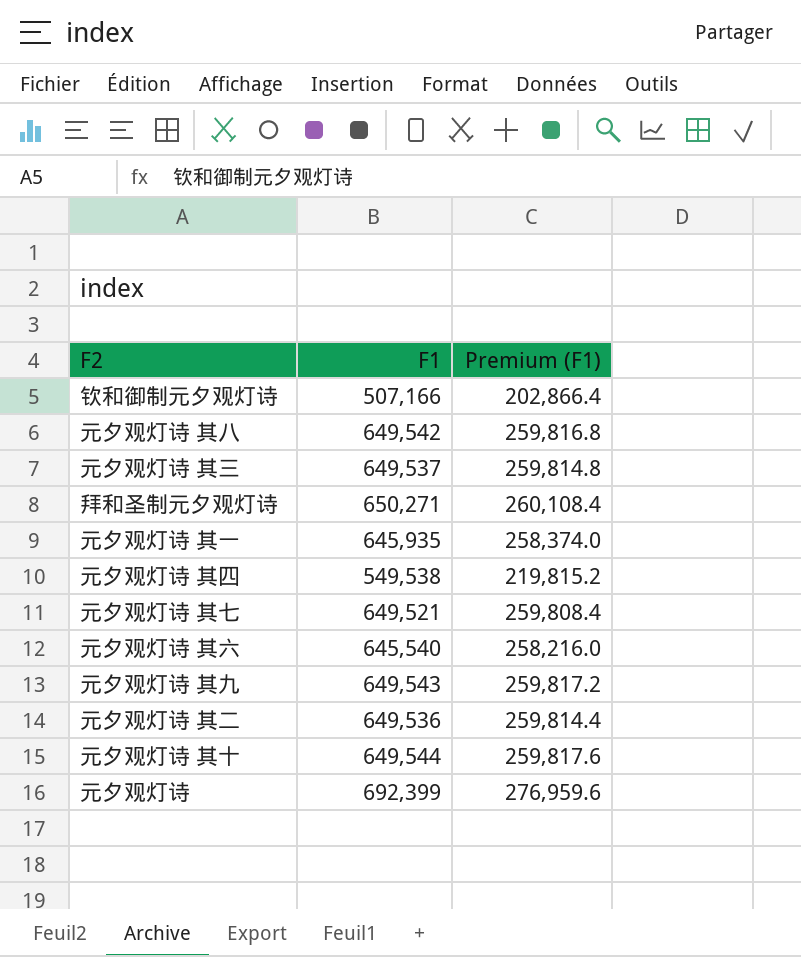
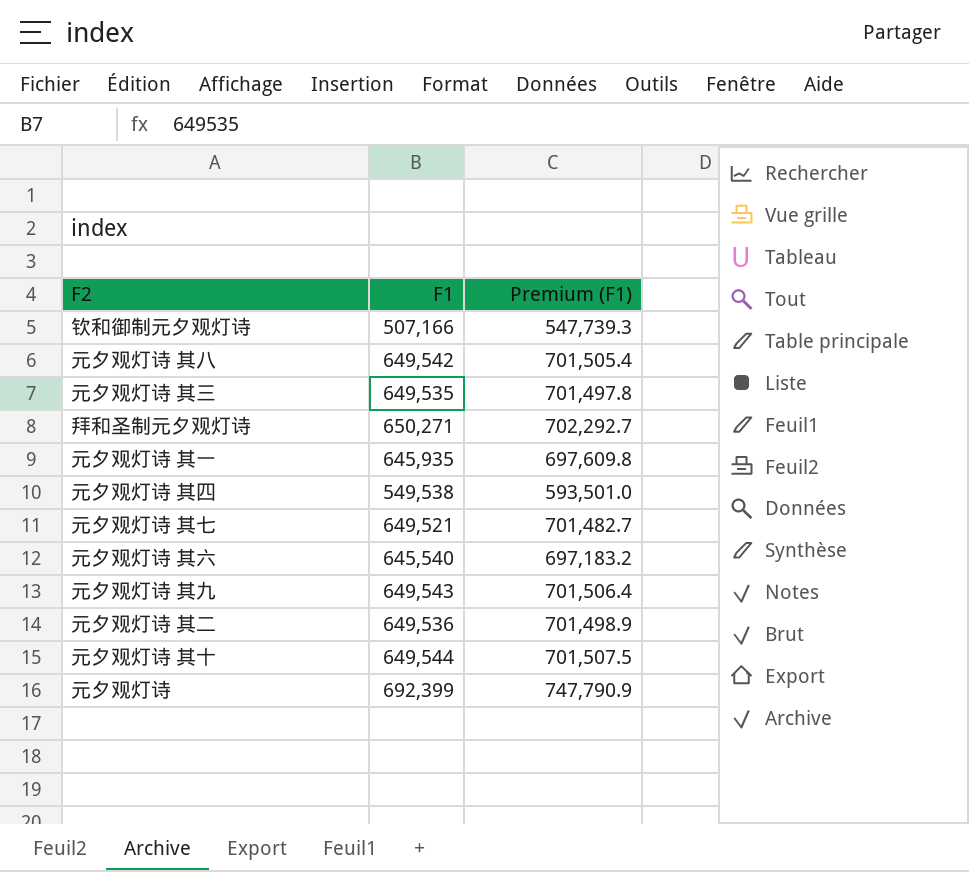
column Premium (F1) | formula: [F1] * 0.4 -> [F1] * 1.08
元夕观灯诗 其三 | F1: 649,537 -> 649,535

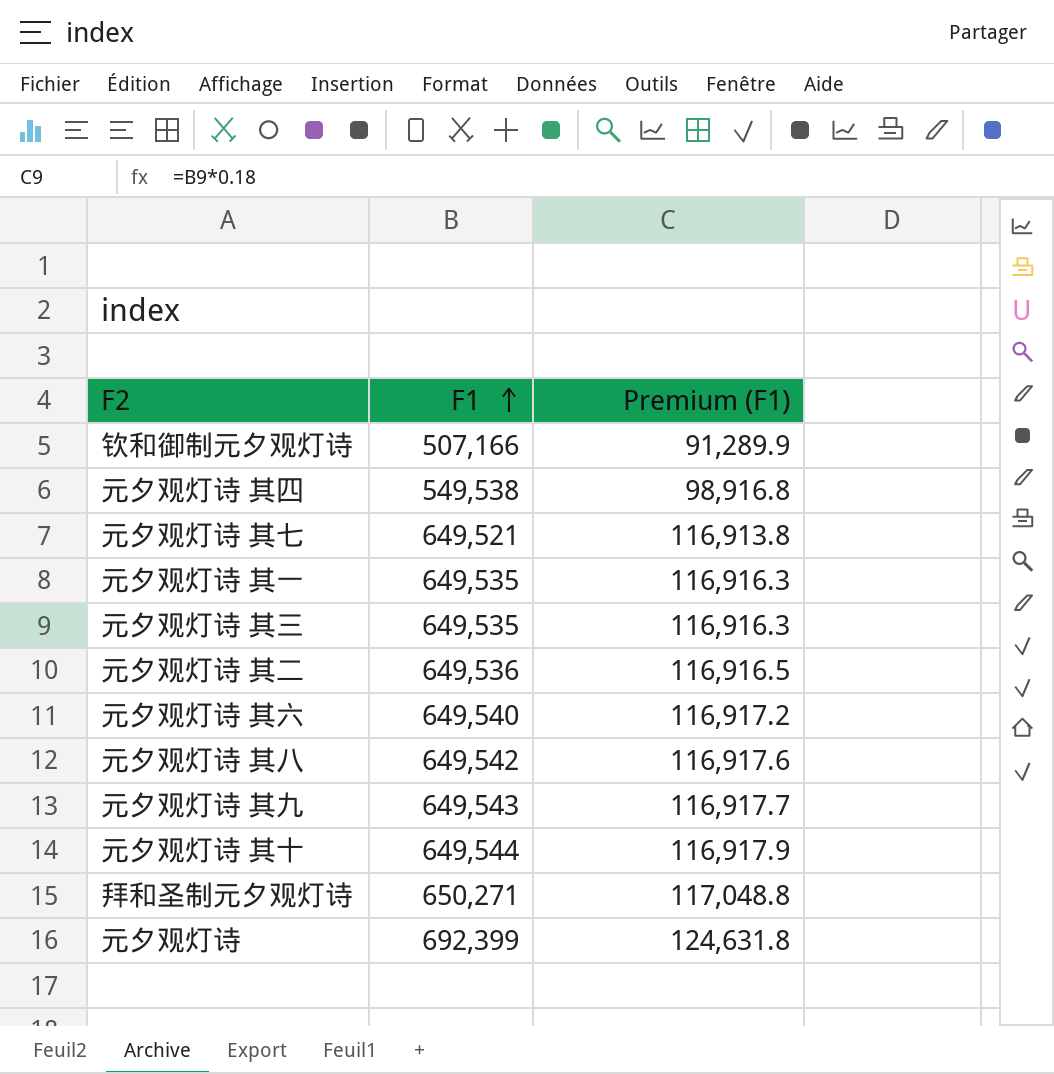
row order: none -> F1 ascending
column Premium (F1) | formula: [F1] * 1.08 -> [F1] * 0.18
元夕观灯诗 其一 | F1: 645,935 -> 649,535
元夕观灯诗 其六 | F1: 645,540 -> 649,540

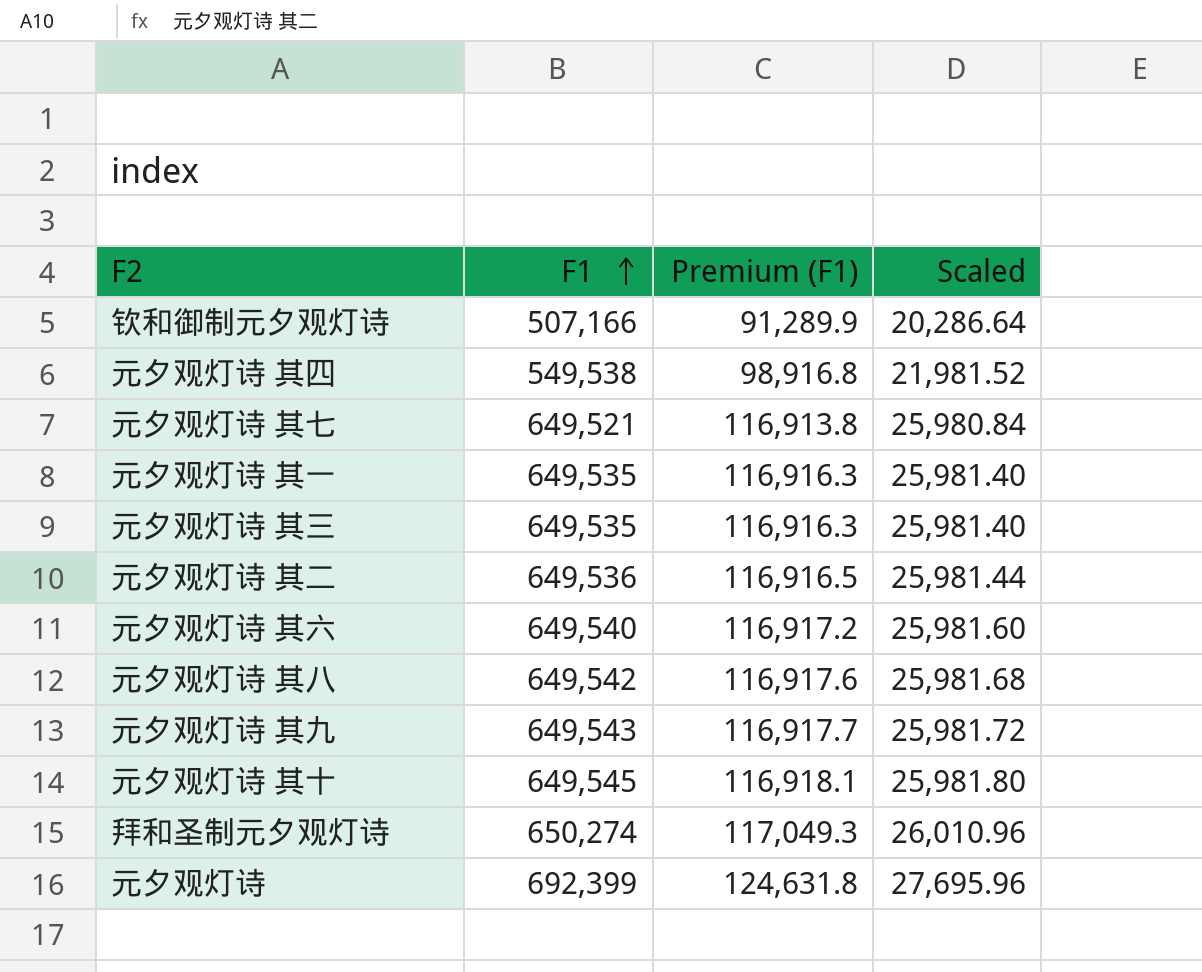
column Scaled | formula: none -> [F1] * 0.04
元夕观灯诗 其十 | F1: 649,544 -> 649,545
元夕观灯诗 其十 | Premium (F1): 116,917.9 -> 116,918.1
拜和圣制元夕观灯诗 | F1: 650,271 -> 650,274
拜和圣制元夕观灯诗 | Premium (F1): 117,048.8 -> 117,049.3

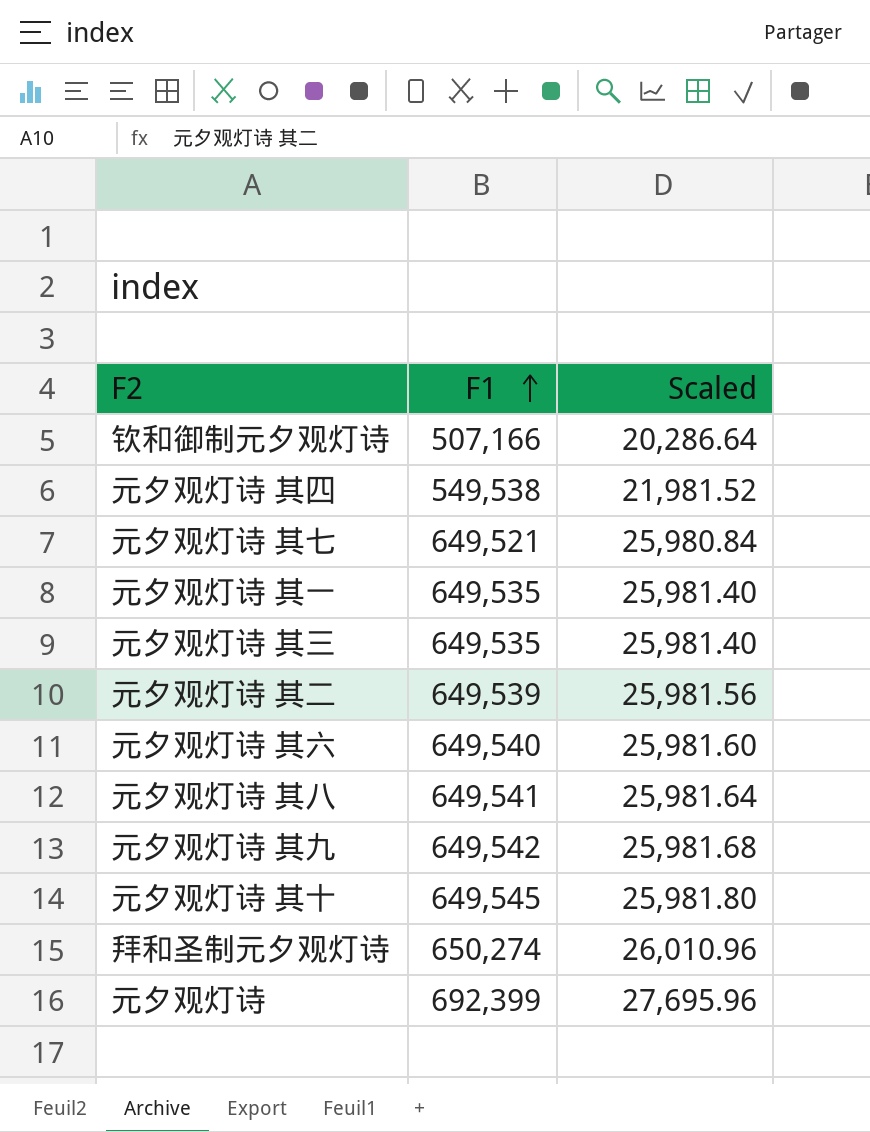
column Premium (F1) | formula: [F1] * 0.18 -> none
元夕观灯诗 其二 | F1: 649,536 -> 649,539
元夕观灯诗 其二 | Scaled: 25,981.44 -> 25,981.56
元夕观灯诗 其八 | F1: 649,542 -> 649,541
元夕观灯诗 其八 | Scaled: 25,981.68 -> 25,981.64
元夕观灯诗 其九 | F1: 649,543 -> 649,542
元夕观灯诗 其九 | Scaled: 25,981.72 -> 25,981.68

